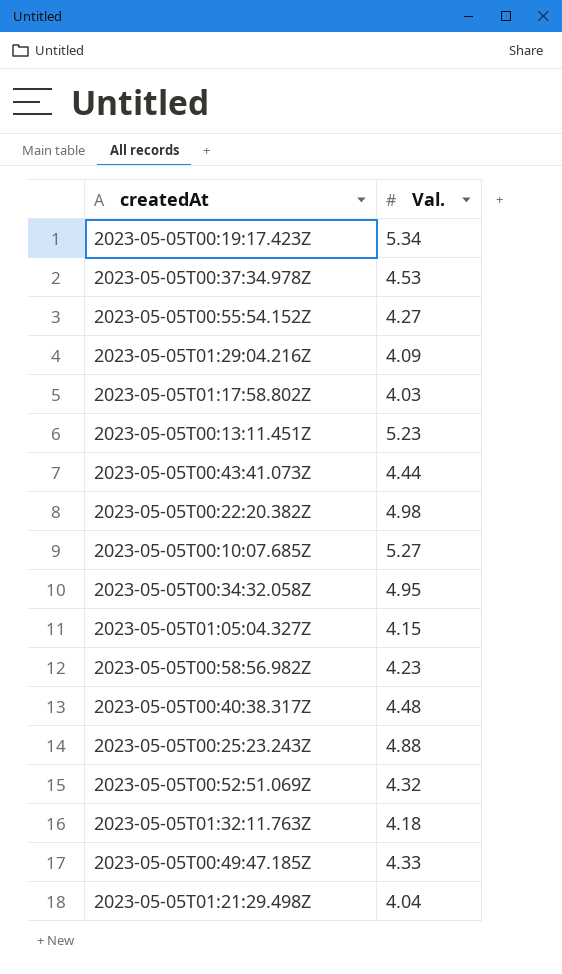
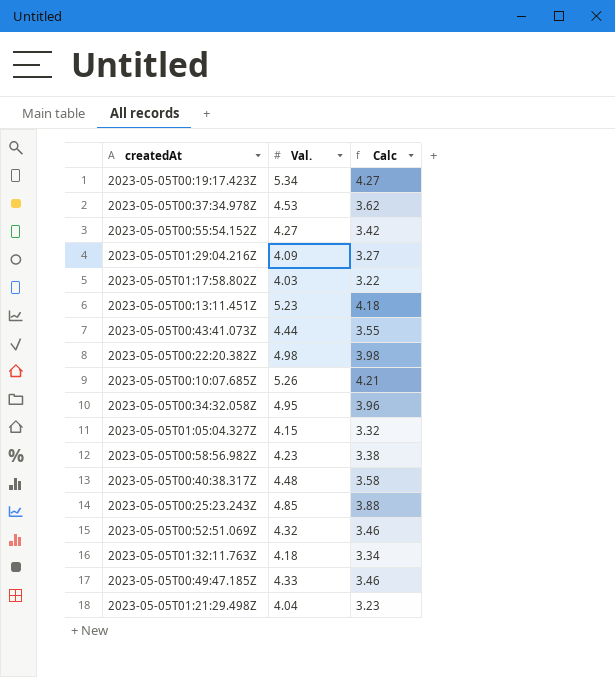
column Calc | formula: none -> [Val.] * 0.8
2023-05-05T00:10:07.685Z | Val.: 5.27 -> 5.26
2023-05-05T00:25:23.243Z | Val.: 4.88 -> 4.85

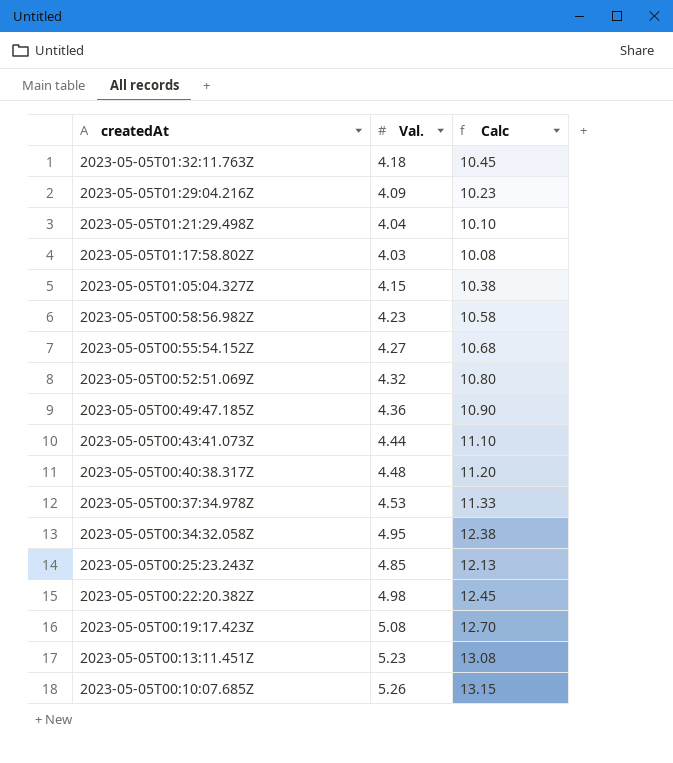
row order: none -> createdAt descending
column Calc | formula: [Val.] * 0.8 -> [Val.] * 2.5
2023-05-05T00:49:47.185Z | Val.: 4.33 -> 4.36
2023-05-05T00:19:17.423Z | Val.: 5.34 -> 5.08

